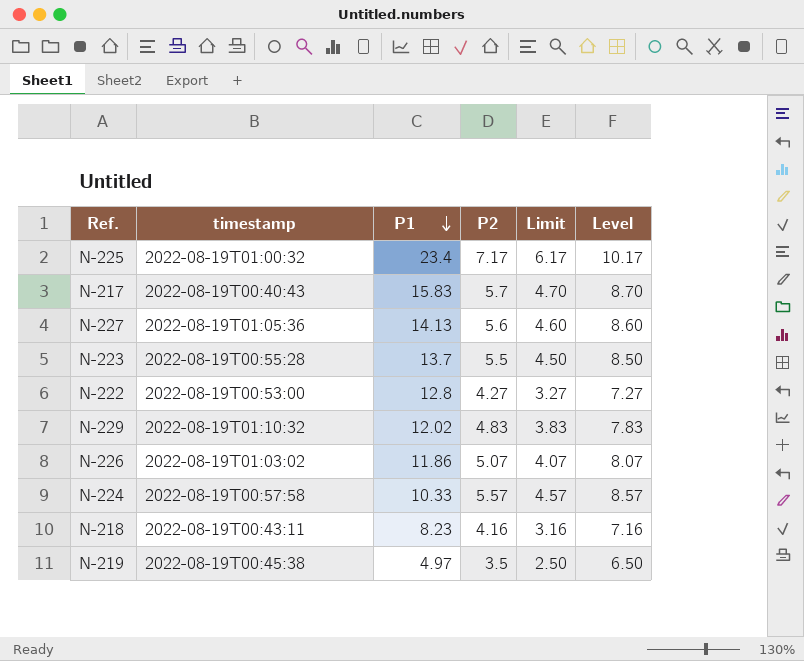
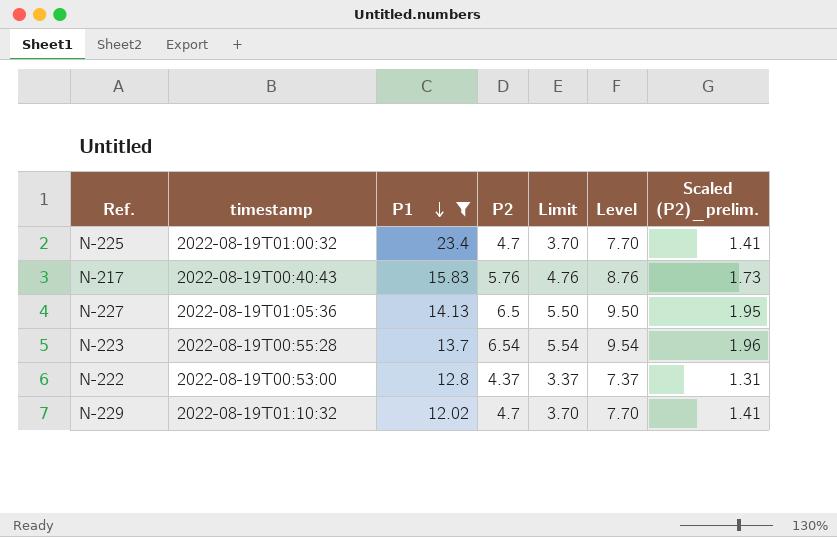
filter: none -> P1 >= 12.02
column Scaled (P2)_prelim. | formula: none -> [P2] * 0.3
N-225 | P2: 7.17 -> 4.7
N-225 | Limit: 6.17 -> 3.70
N-225 | Level: 10.17 -> 7.70
N-217 | P2: 5.7 -> 5.76
N-217 | Limit: 4.70 -> 4.76
N-217 | Level: 8.70 -> 8.76
N-227 | P2: 5.6 -> 6.5
N-227 | Limit: 4.60 -> 5.50
N-227 | Level: 8.60 -> 9.50
N-223 | P2: 5.5 -> 6.54
N-223 | Limit: 4.50 -> 5.54
N-223 | Level: 8.50 -> 9.54
N-222 | P2: 4.27 -> 4.37
N-222 | Limit: 3.27 -> 3.37
N-222 | Level: 7.27 -> 7.37
N-229 | P2: 4.83 -> 4.7
N-229 | Limit: 3.83 -> 3.70
N-229 | Level: 7.83 -> 7.70

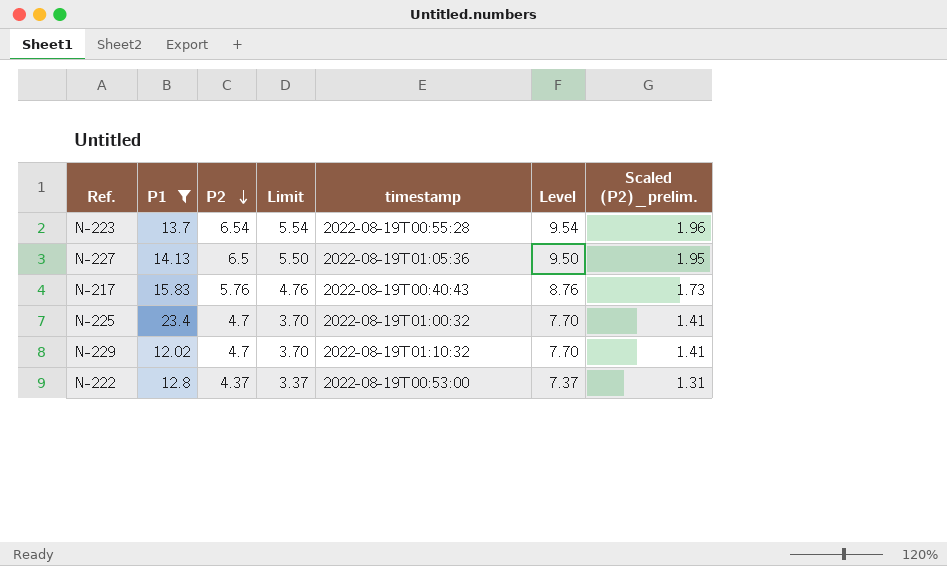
row order: P1 descending -> P2 descending
column timestamp | position: 2 -> 5

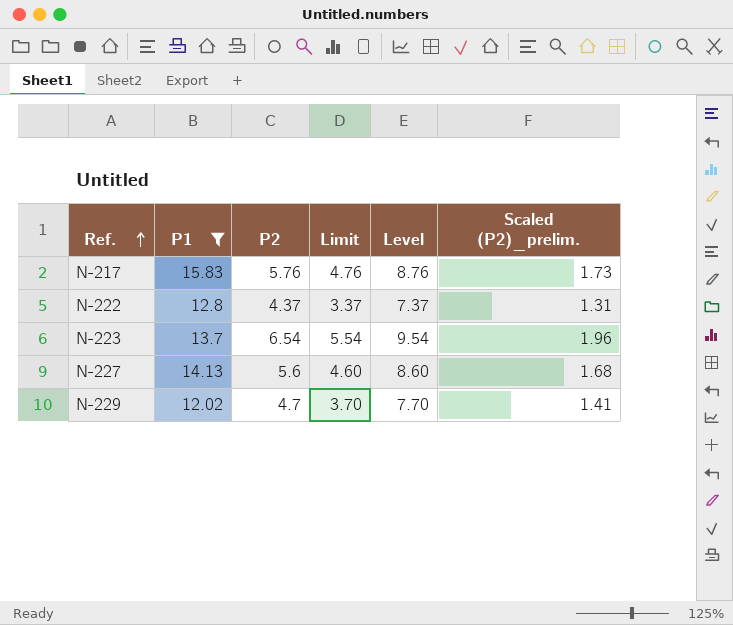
row order: P2 descending -> Ref. ascending
column timestamp | position: 5 -> none
row N-225: 23.4 | 4.7 | 3.70 | 2022-08-19T01:00:32 | 7.70 | 1.41 -> none
N-227 | P2: 6.5 -> 5.6
N-227 | Limit: 5.50 -> 4.60
N-227 | Level: 9.50 -> 8.60
N-227 | Scaled (P2)_prelim.: 1.95 -> 1.68

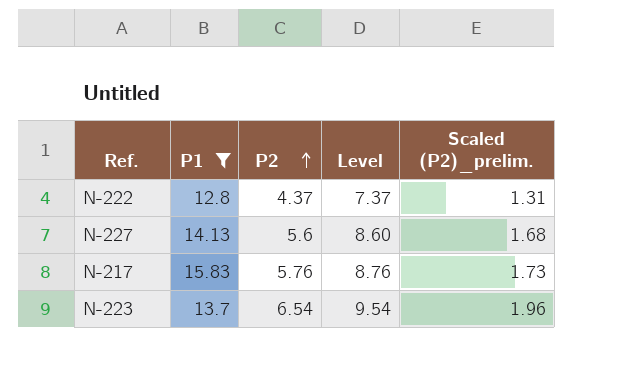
row order: Ref. ascending -> P2 ascending
column Limit | formula: [P2] - 1 -> none
row N-229: 12.02 | 4.7 | 3.70 | 7.70 | 1.41 -> none

